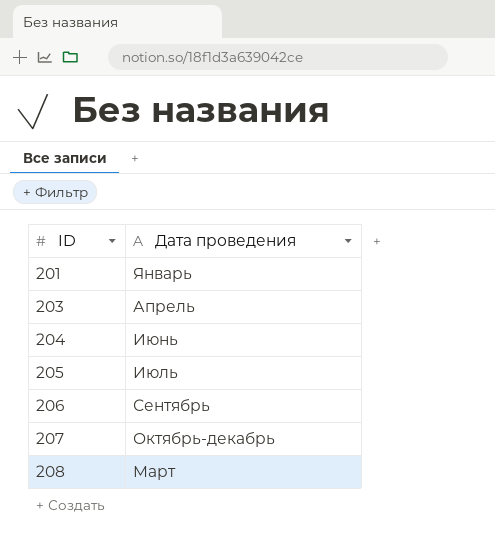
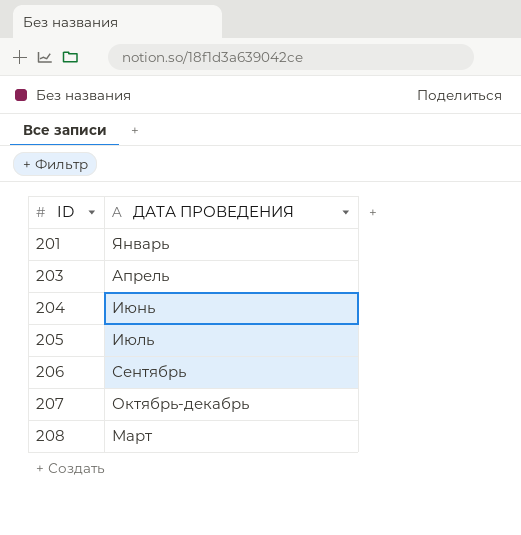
column name: Дата проведения -> ДАТА ПРОВЕДЕНИЯ

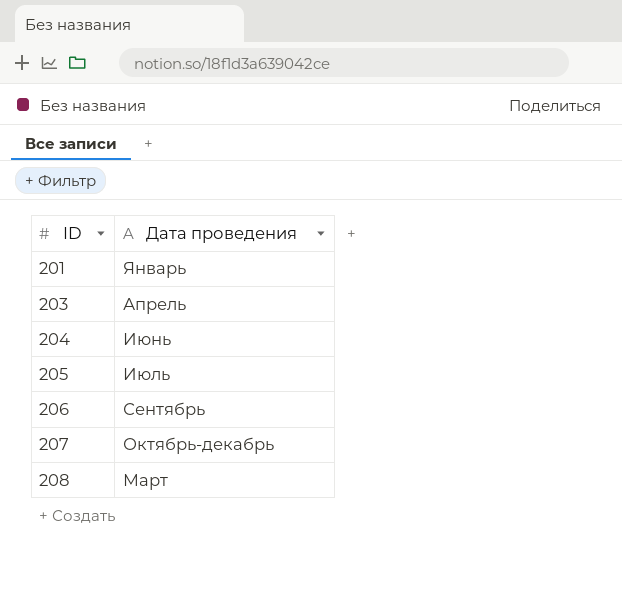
column name: ДАТА ПРОВЕДЕНИЯ -> Дата проведения

